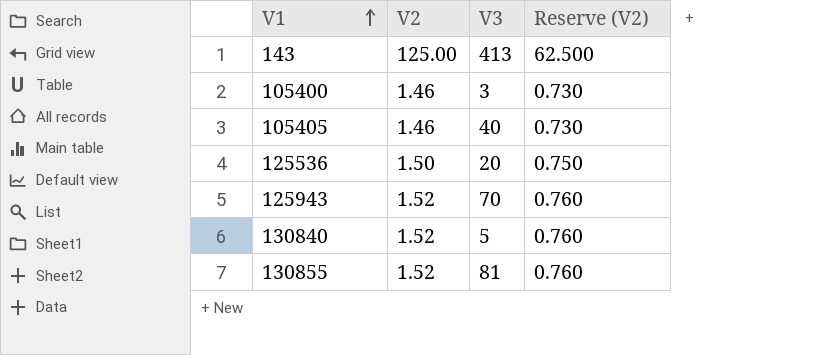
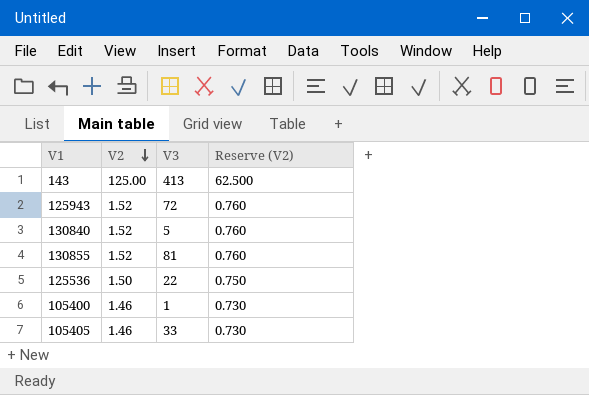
row order: V1 ascending -> V2 descending
125943 | V3: 70 -> 72
125536 | V3: 20 -> 22
105400 | V3: 3 -> 1
105405 | V3: 40 -> 33

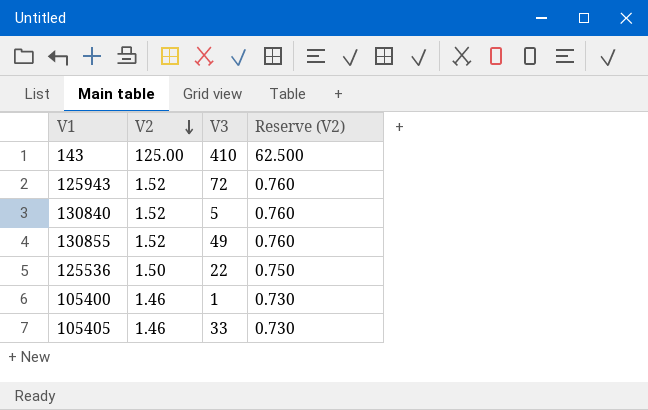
143 | V3: 413 -> 410
130855 | V3: 81 -> 49

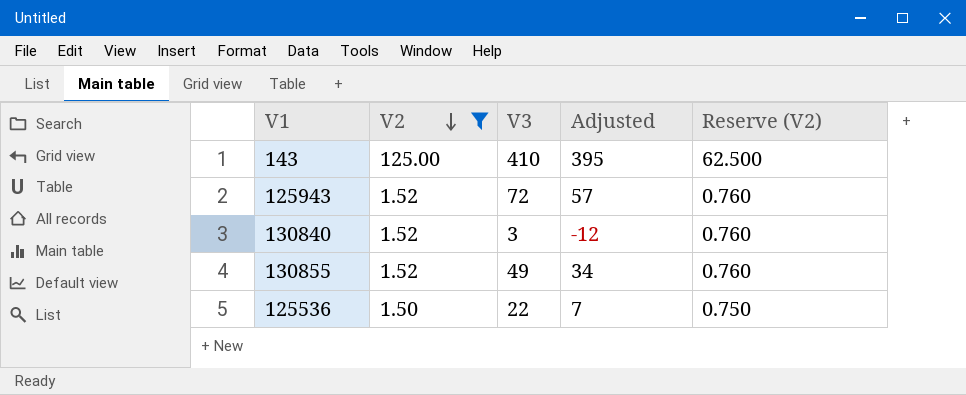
filter: none -> V2 != 1.46
column Adjusted | formula: none -> [V3] - 15
130840 | V3: 5 -> 3

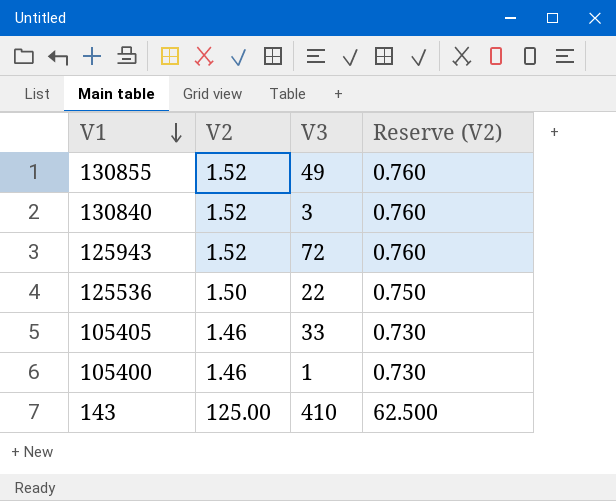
filter: V2 != 1.46 -> none
row order: V2 descending -> V1 descending
column Adjusted | formula: [V3] - 15 -> none

